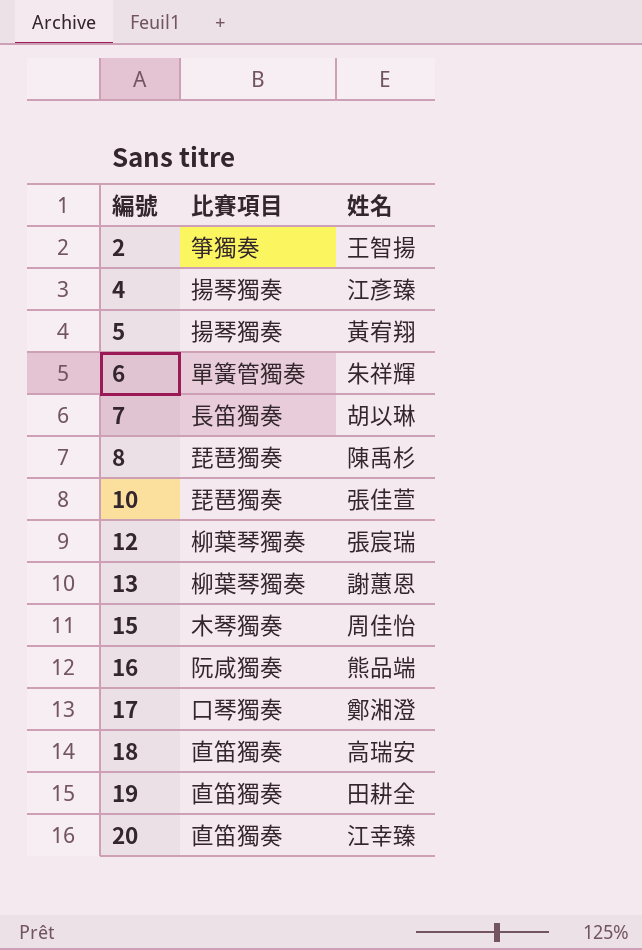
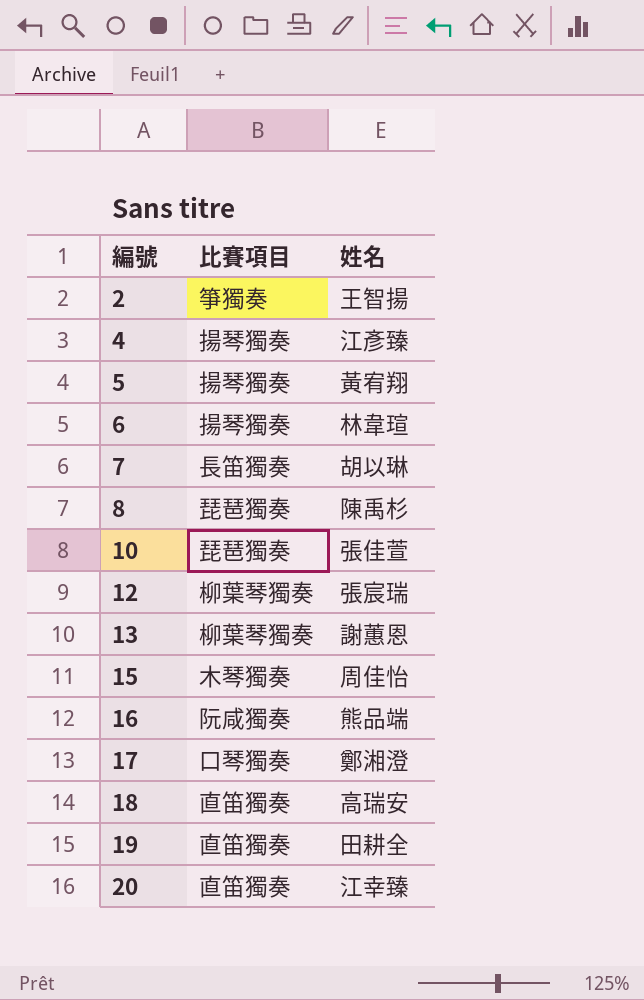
6 | 比賽項目: 單簧管獨奏 -> 揚琴獨奏
6 | 姓名: 朱祥輝 -> 林韋瑄

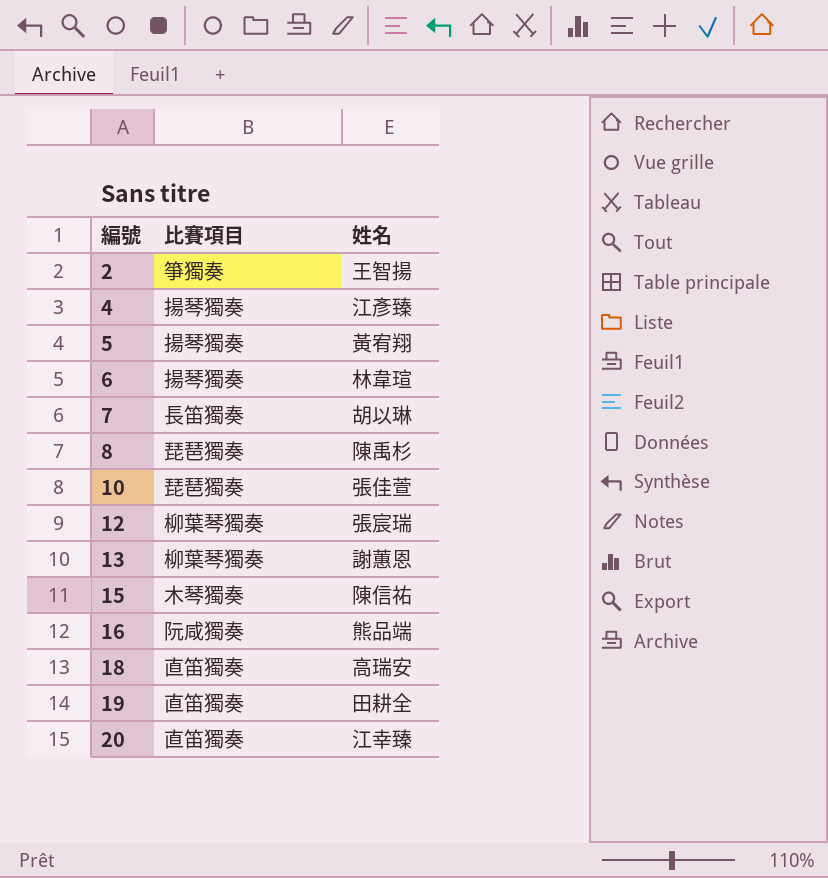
row 17: 口琴獨奏 | 鄭湘澄 -> none
15 | 姓名: 周佳怡 -> 陳信祐

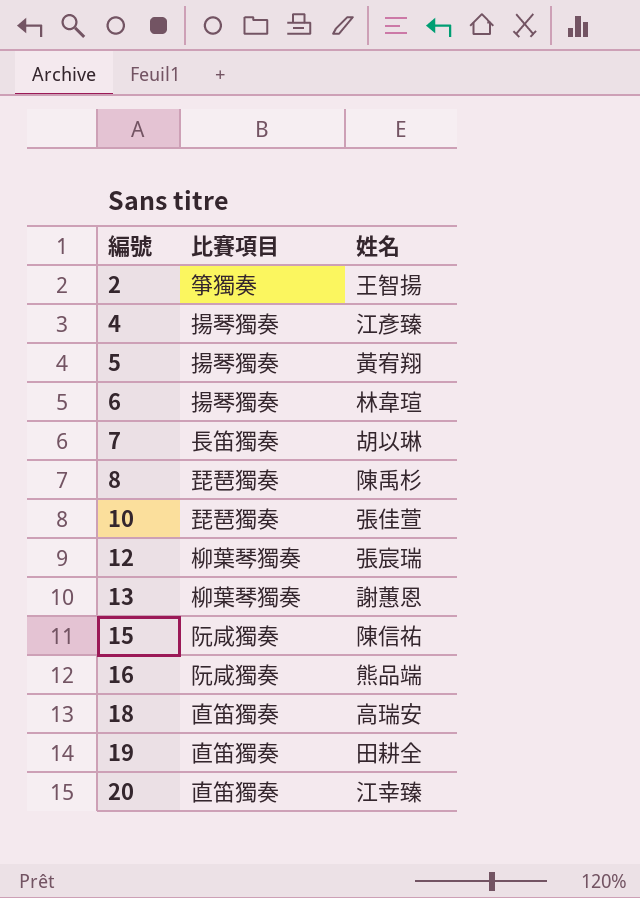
15 | 比賽項目: 木琴獨奏 -> 阮咸獨奏

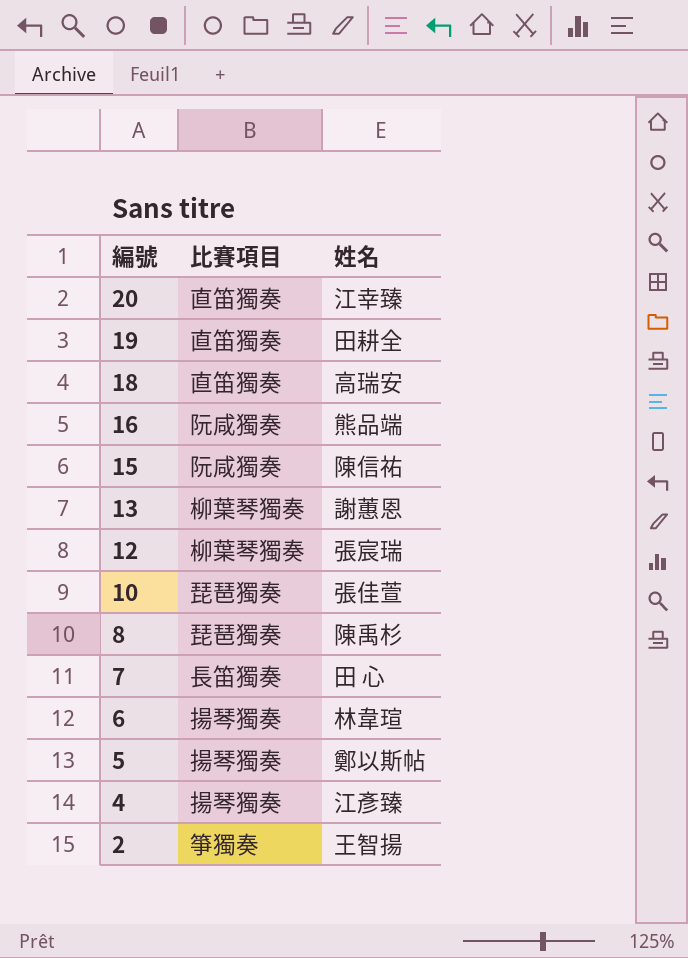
row order: 編號 ascending -> 編號 descending
7 | 姓名: 胡以琳 -> 田 心
5 | 姓名: 黃宥翔 -> 鄭以斯帖

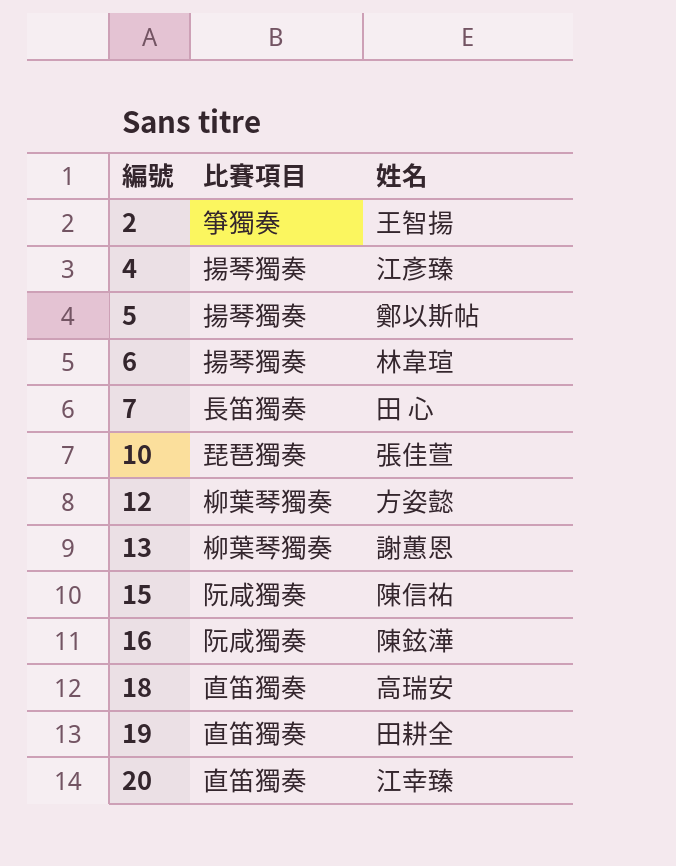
row order: 編號 descending -> 編號 ascending
row 8: 琵琶獨奏 | 陳禹杉 -> none
12 | 姓名: 張宸瑞 -> 方姿懿
16 | 姓名: 熊品端 -> 陳鉉澕

